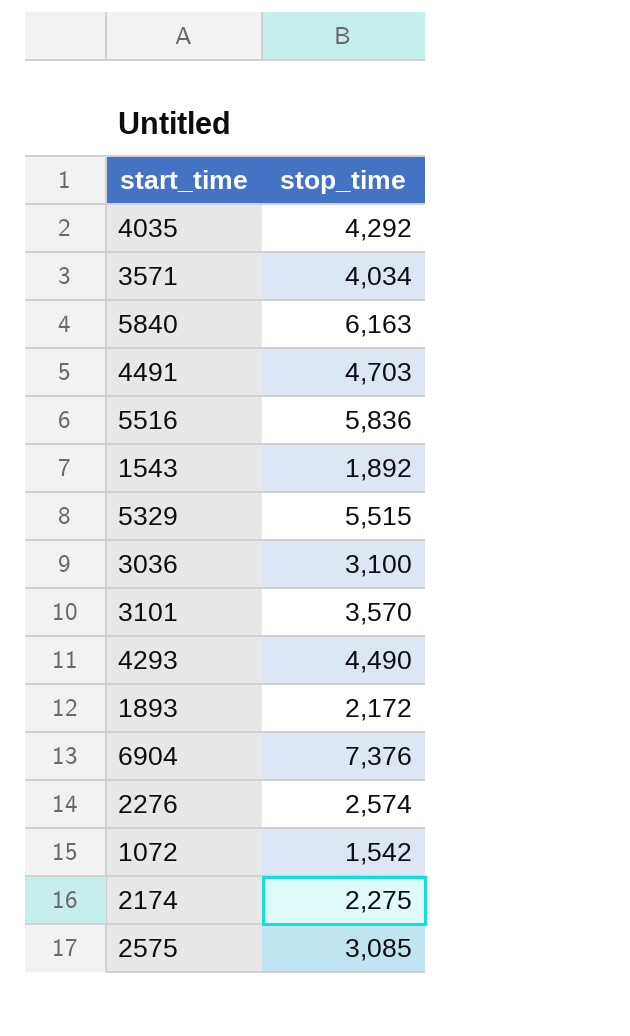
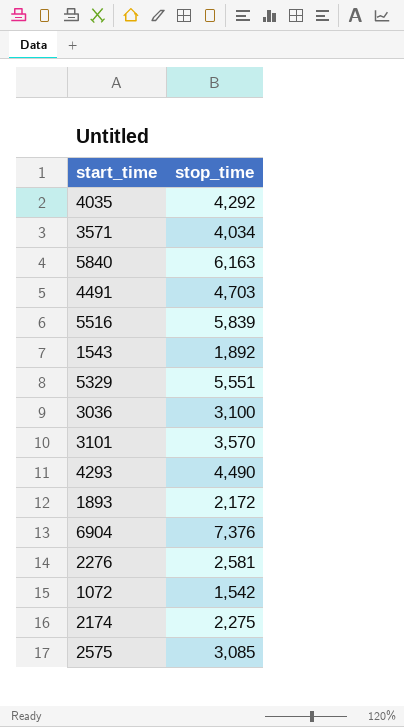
5516 | stop_time: 5,836 -> 5,839
5329 | stop_time: 5,515 -> 5,551
2276 | stop_time: 2,574 -> 2,581

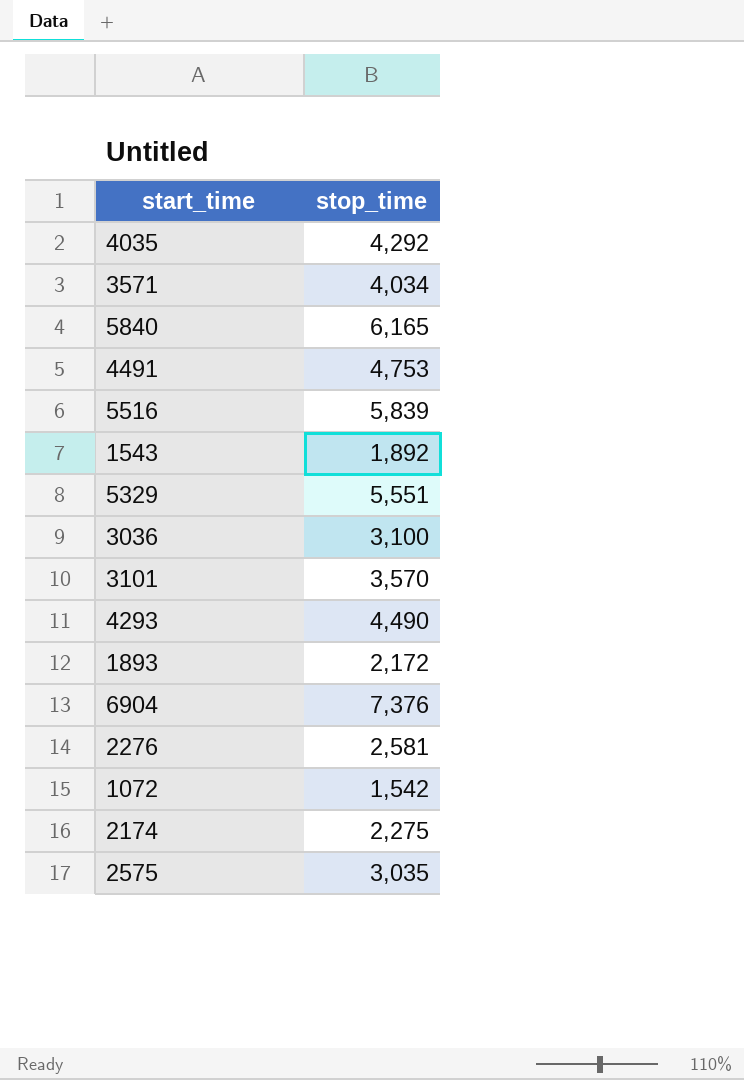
5840 | stop_time: 6,163 -> 6,165
4491 | stop_time: 4,703 -> 4,753
2575 | stop_time: 3,085 -> 3,035

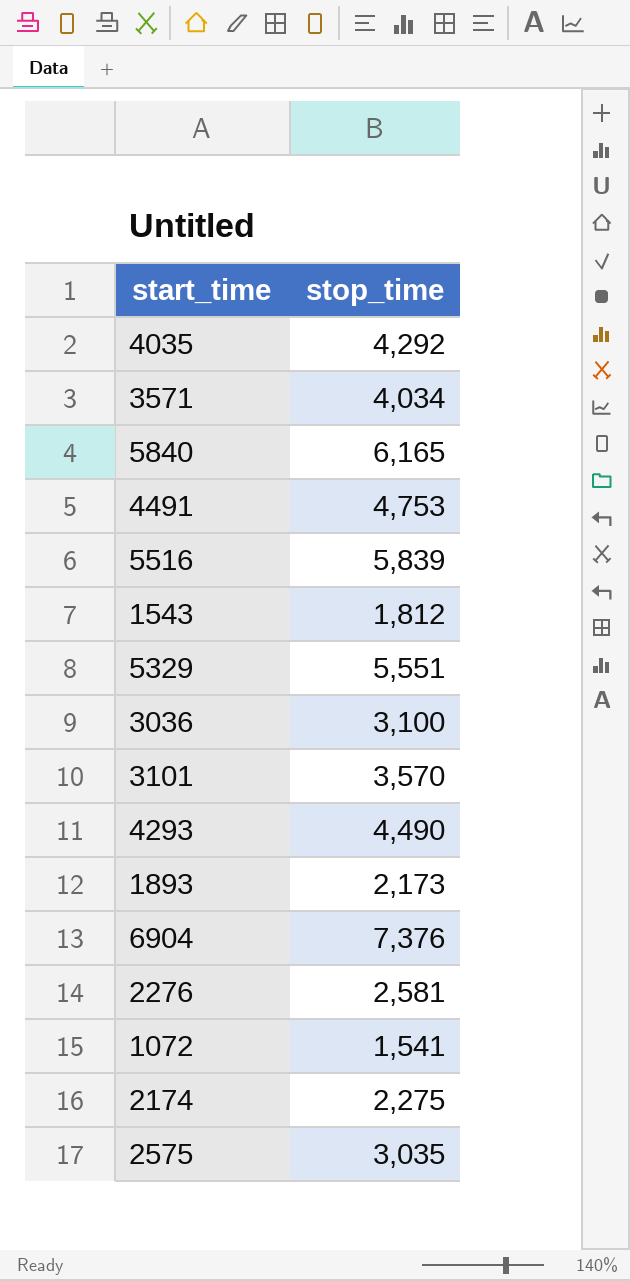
1543 | stop_time: 1,892 -> 1,812
1893 | stop_time: 2,172 -> 2,173
1072 | stop_time: 1,542 -> 1,541

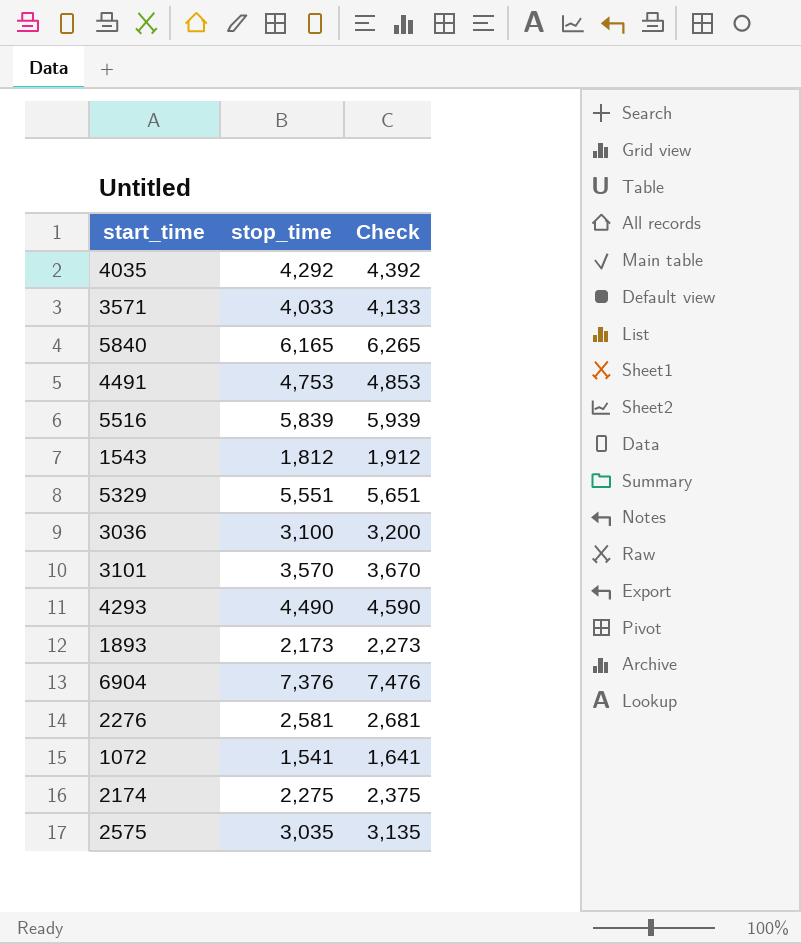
column Check | formula: none -> [stop_time] + 100
3571 | stop_time: 4,034 -> 4,033

